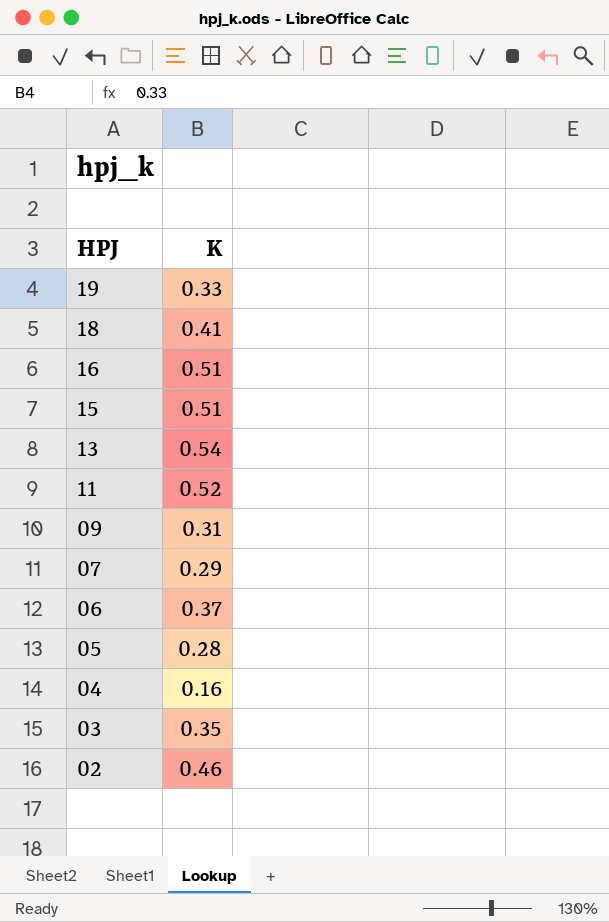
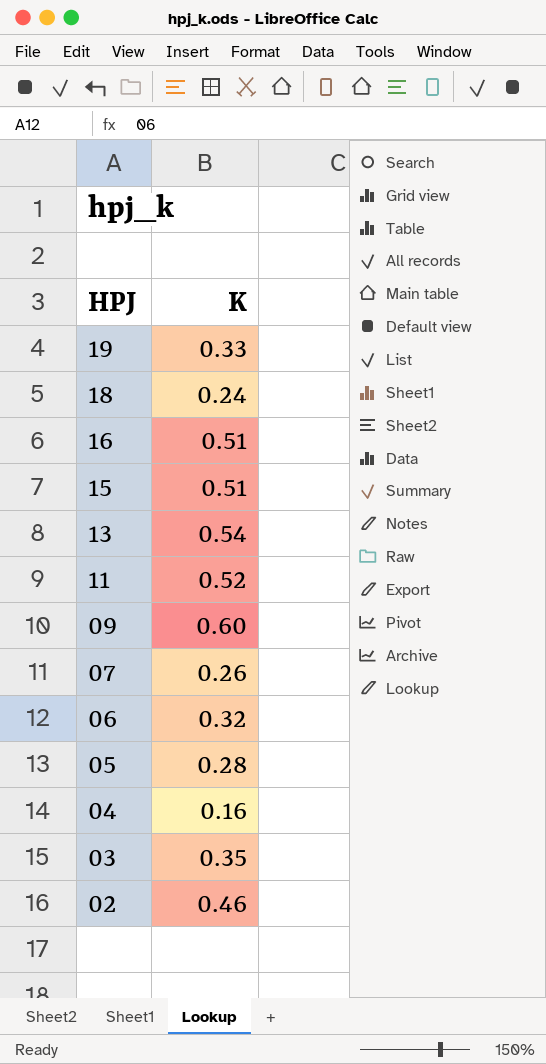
18 | K: 0.41 -> 0.24
09 | K: 0.31 -> 0.60
07 | K: 0.29 -> 0.26
06 | K: 0.37 -> 0.32

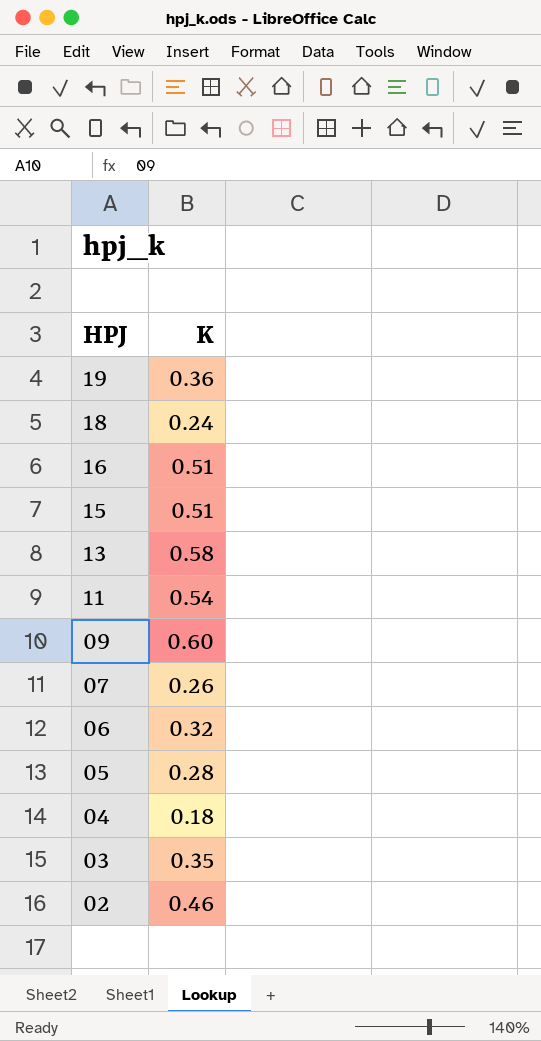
19 | K: 0.33 -> 0.36
13 | K: 0.54 -> 0.58
11 | K: 0.52 -> 0.54
04 | K: 0.16 -> 0.18

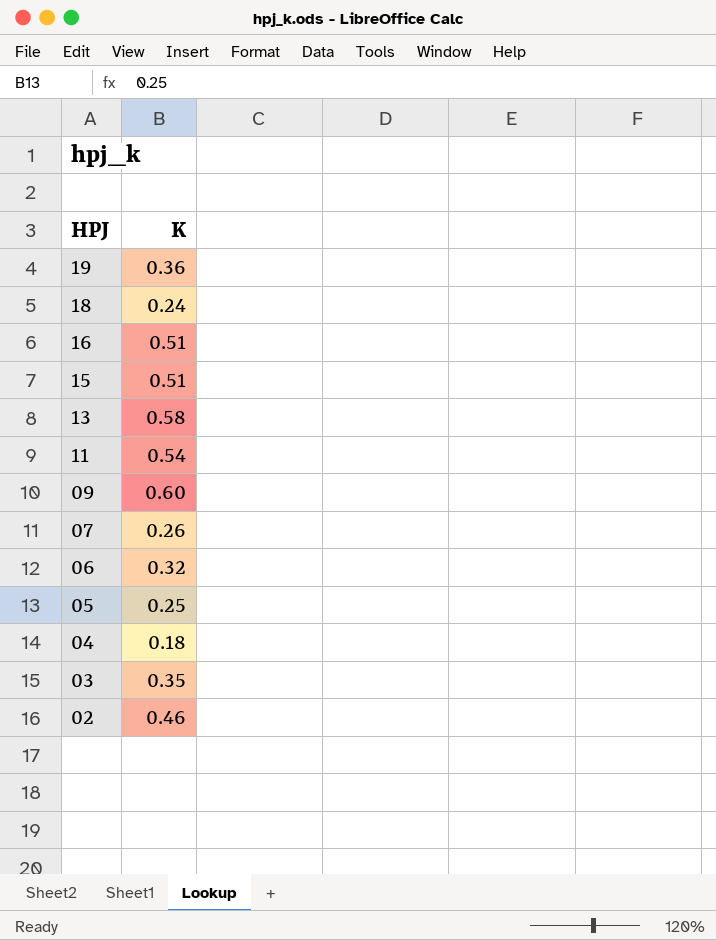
05 | K: 0.28 -> 0.25

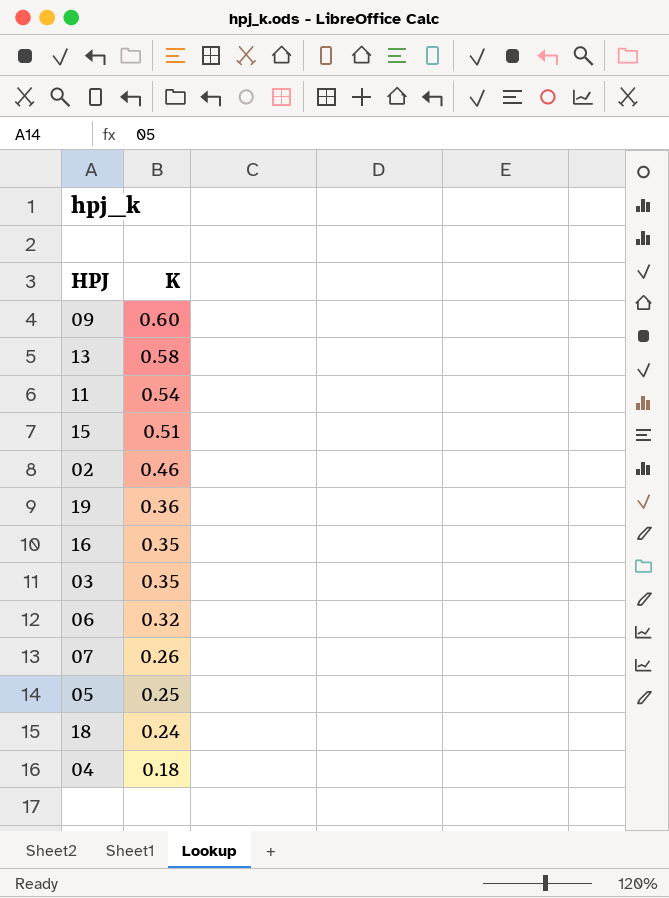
row order: HPJ descending -> K descending
16 | K: 0.51 -> 0.35

